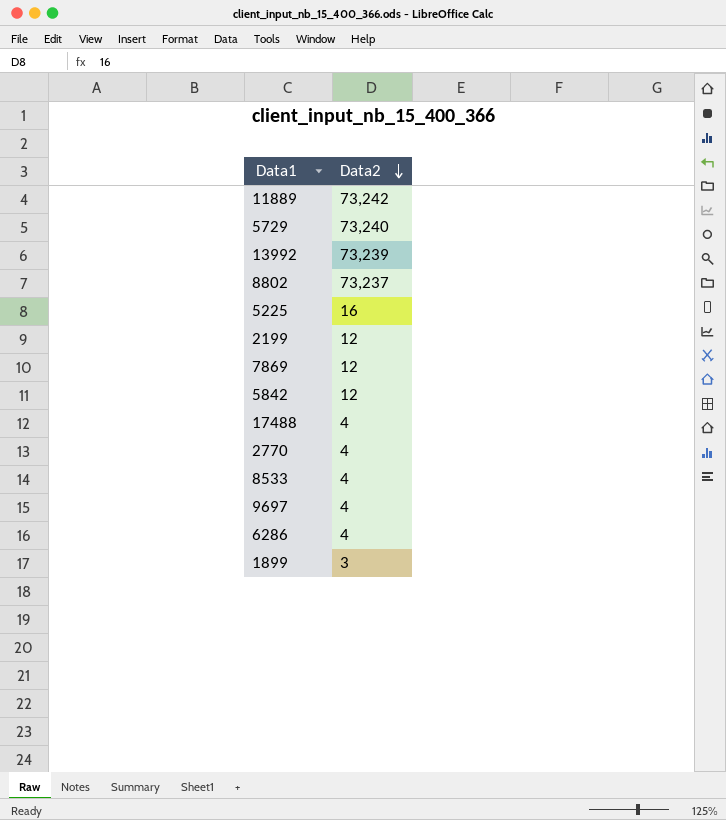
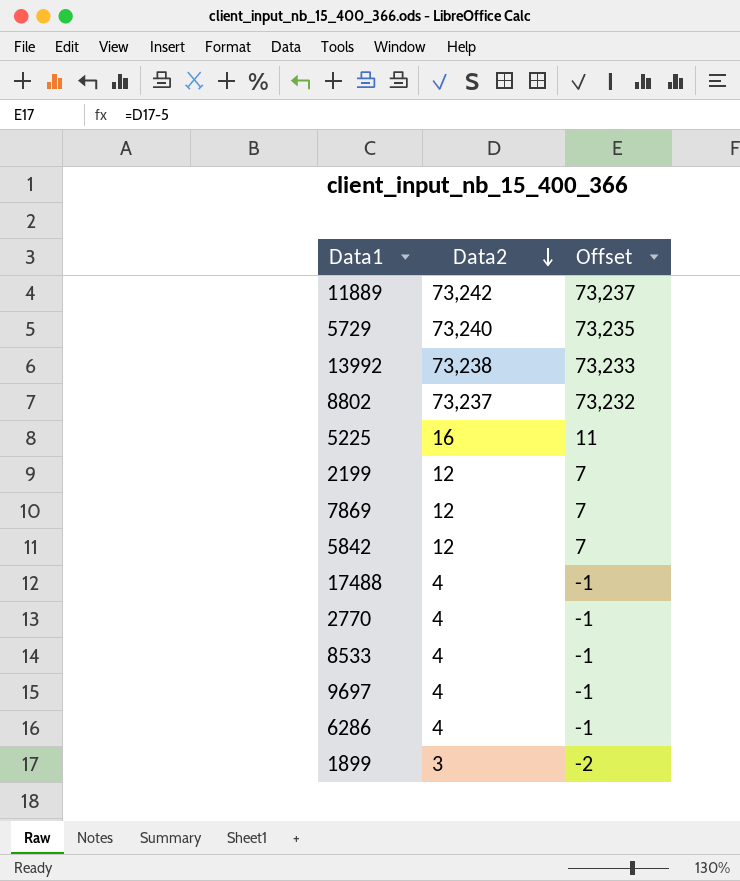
column Offset | formula: none -> [Data2] - 5
13992 | Data2: 73,239 -> 73,238

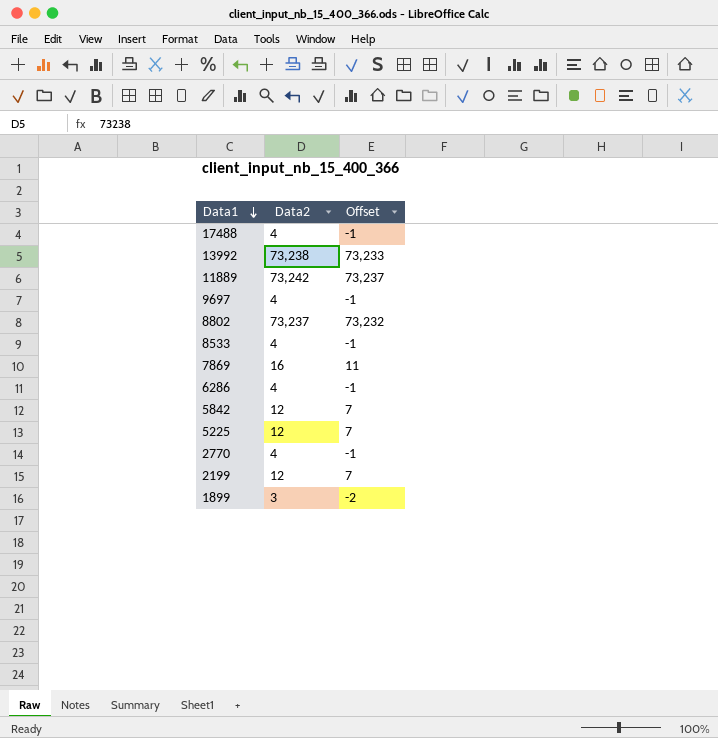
row order: Data2 descending -> Data1 descending
row 5729: 73,240 | 73,235 -> none
7869 | Data2: 12 -> 16
7869 | Offset: 7 -> 11
5225 | Data2: 16 -> 12
5225 | Offset: 11 -> 7

